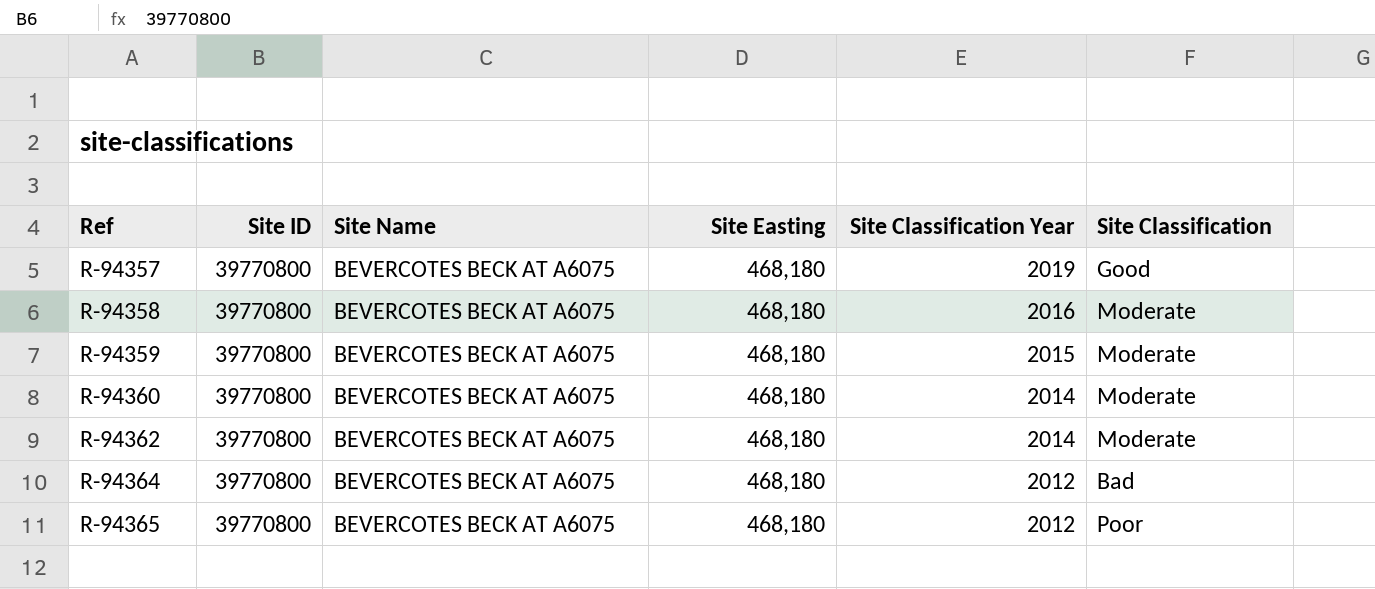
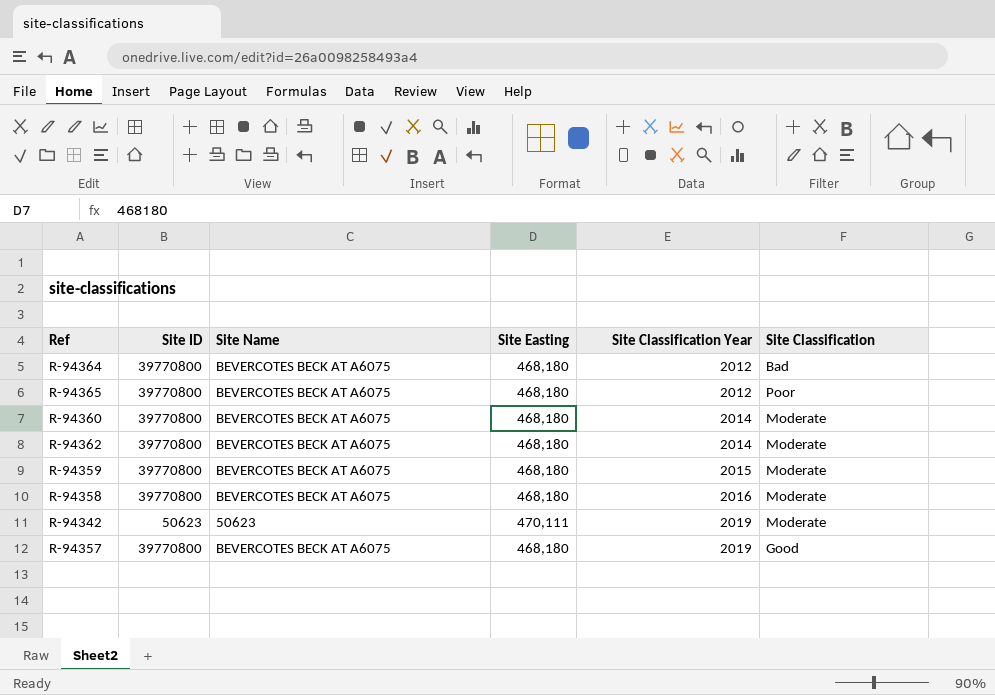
row order: Ref ascending -> Site Classification Year ascending
row R-94342: none -> 50623 | 50623 | 470,111 | 2019 | Moderate

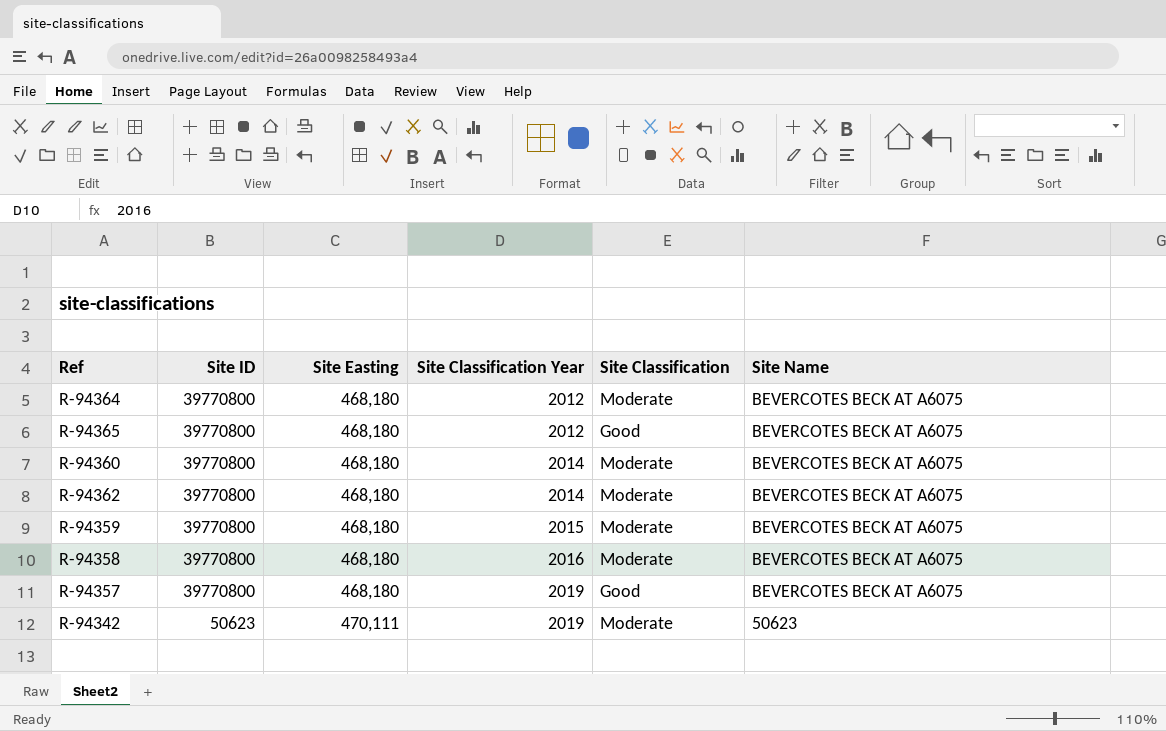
row order: Site Classification Year ascending -> Site ID descending
column Site Name | position: 3 -> 6
R-94364 | Site Classification: Bad -> Moderate
R-94365 | Site Classification: Poor -> Good

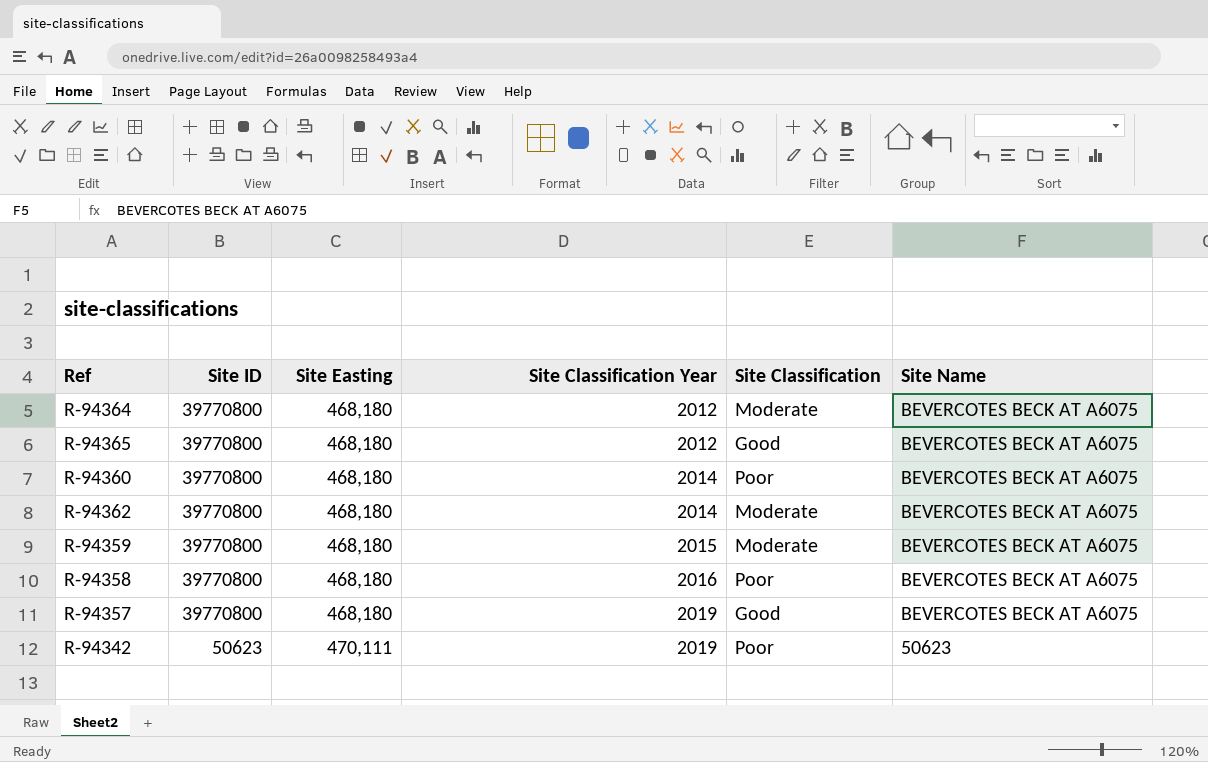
R-94360 | Site Classification: Moderate -> Poor
R-94358 | Site Classification: Moderate -> Poor
R-94342 | Site Classification: Moderate -> Poor

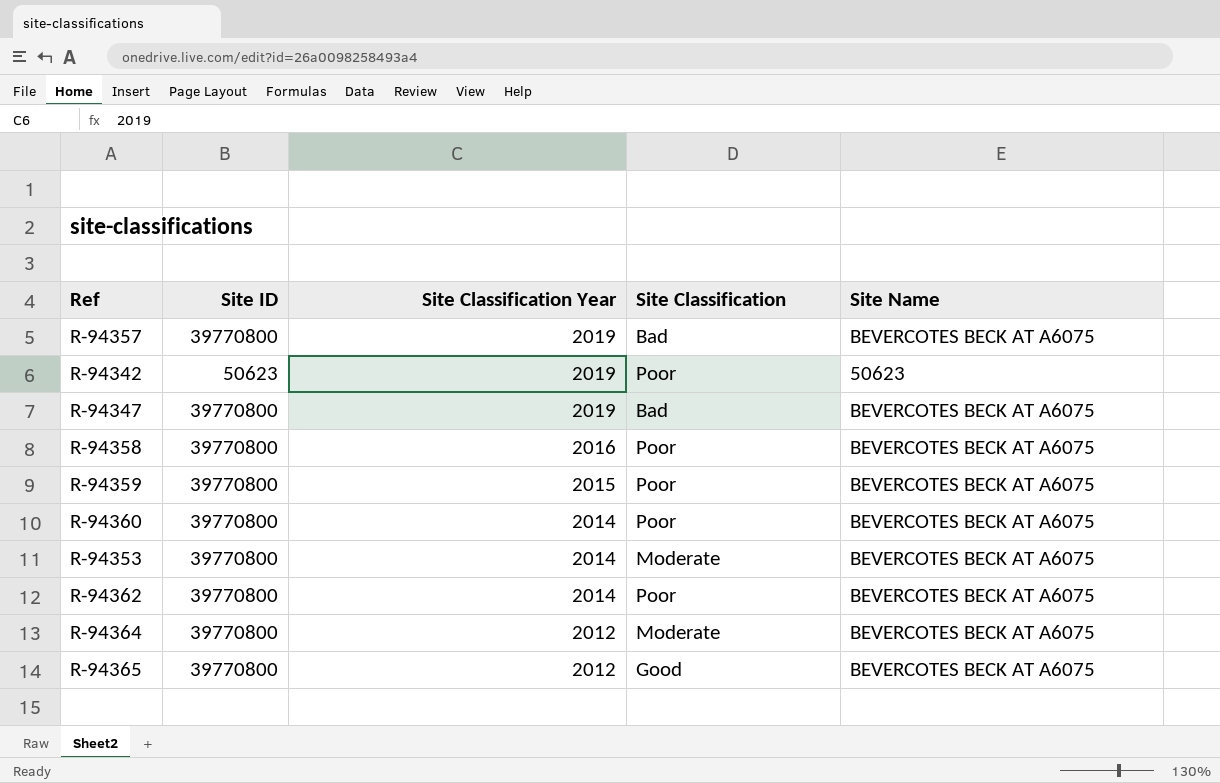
row order: Site ID descending -> Site Classification Year descending
column Site Easting | position: 3 -> none
R-94357 | Site Classification: Good -> Bad
row R-94347: none -> 39770800 | 2019 | Bad | BEVERCOTES BECK AT A6075
R-94359 | Site Classification: Moderate -> Poor
row R-94353: none -> 39770800 | 2014 | Moderate | BEVERCOTES BECK AT A6075
R-94362 | Site Classification: Moderate -> Poor

